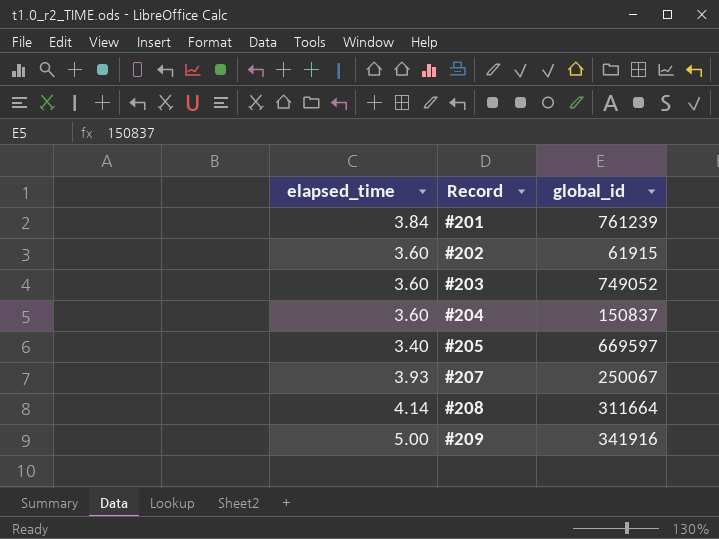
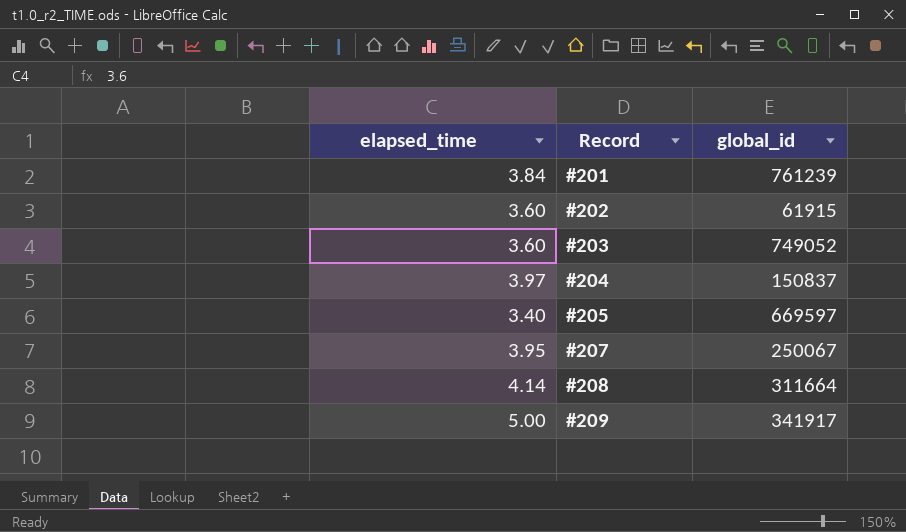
#204 | elapsed_time: 3.60 -> 3.97
#207 | elapsed_time: 3.93 -> 3.95
#209 | global_id: 341916 -> 341917

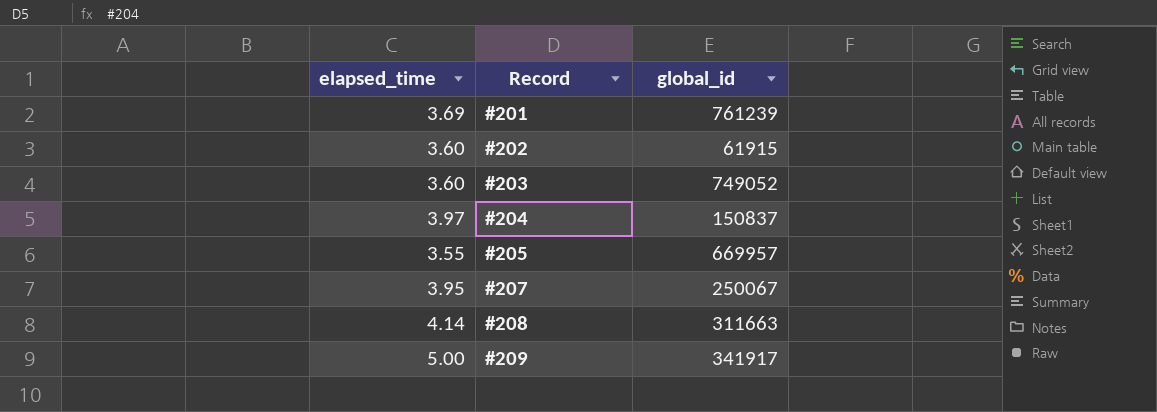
#201 | elapsed_time: 3.84 -> 3.69
#205 | elapsed_time: 3.40 -> 3.55
#205 | global_id: 669597 -> 669957
#208 | global_id: 311664 -> 311663

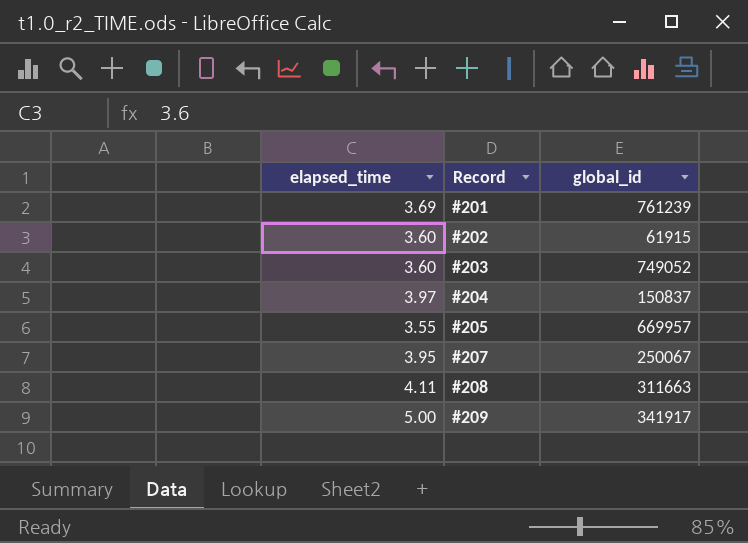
#208 | elapsed_time: 4.14 -> 4.11

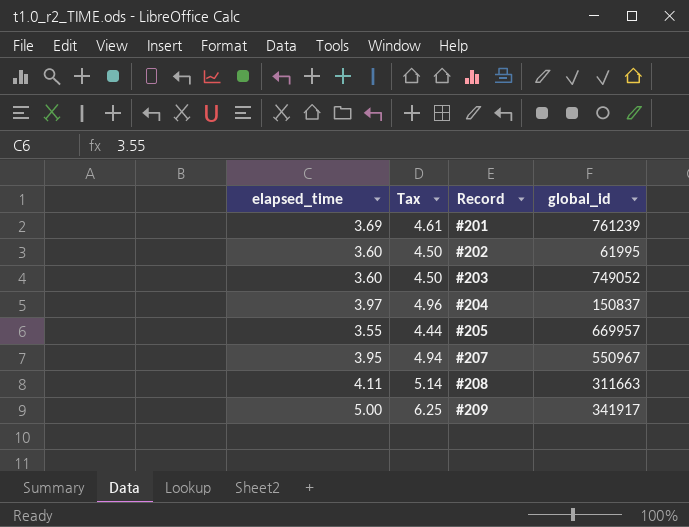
column Tax | formula: none -> [elapsed_time] * 1.25
#202 | global_id: 61915 -> 61995
#207 | global_id: 250067 -> 550967

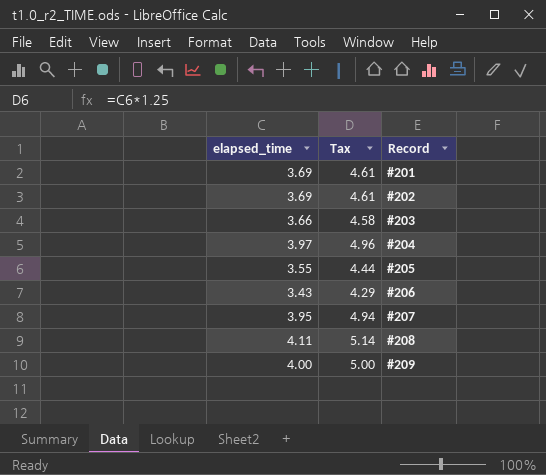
column global_id | position: 4 -> none
#202 | elapsed_time: 3.60 -> 3.69
#202 | Tax: 4.50 -> 4.61
#203 | elapsed_time: 3.60 -> 3.66
#203 | Tax: 4.50 -> 4.58
row #206: none -> 3.43 | 4.29
#209 | elapsed_time: 5.00 -> 4.00
#209 | Tax: 6.25 -> 5.00

